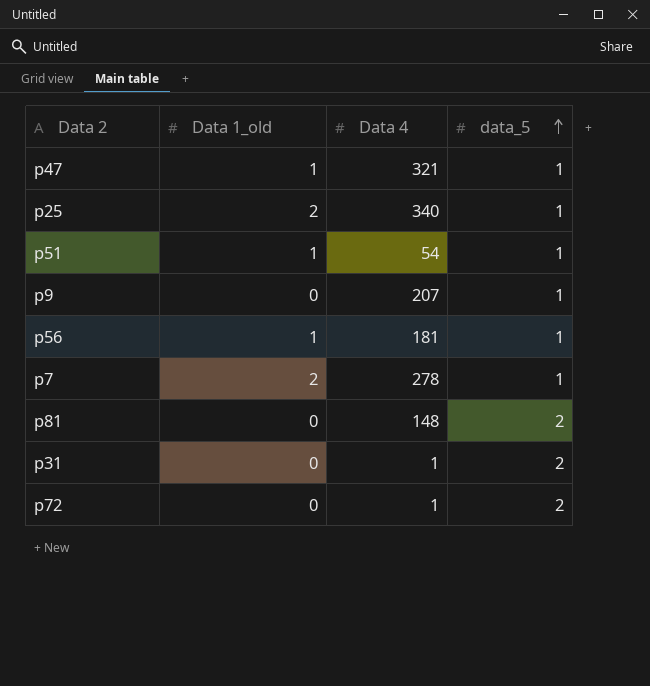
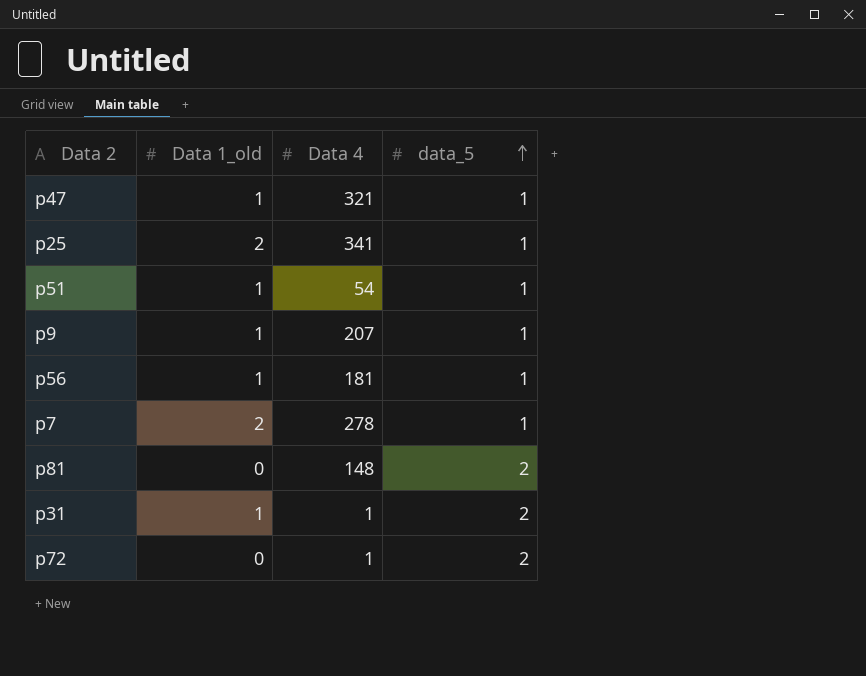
p25 | Data 4: 340 -> 341
p9 | Data 1_old: 0 -> 1
p31 | Data 1_old: 0 -> 1

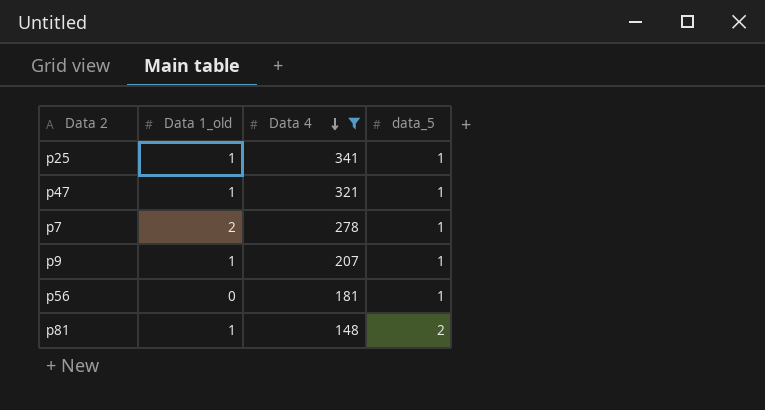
filter: none -> Data 4 >= 148
row order: data_5 ascending -> Data 4 descending
p25 | Data 1_old: 2 -> 1
p56 | Data 1_old: 1 -> 0
p81 | Data 1_old: 0 -> 1

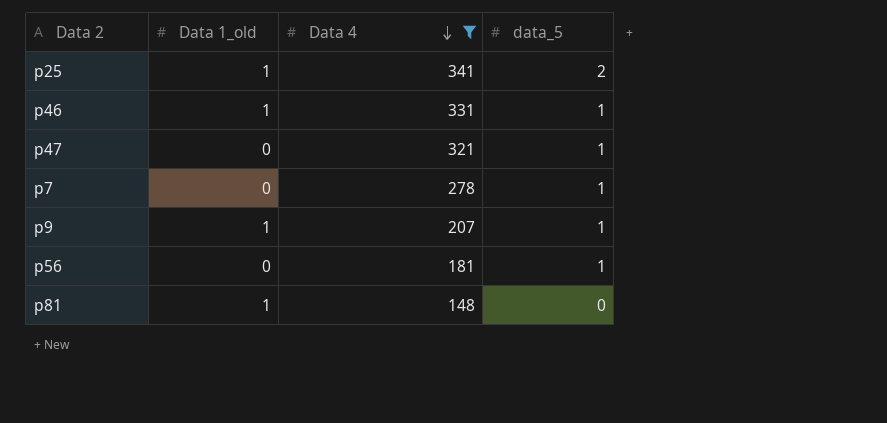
p25 | data_5: 1 -> 2
row p46: none -> 1 | 331 | 1
p47 | Data 1_old: 1 -> 0
p7 | Data 1_old: 2 -> 0
p81 | data_5: 2 -> 0

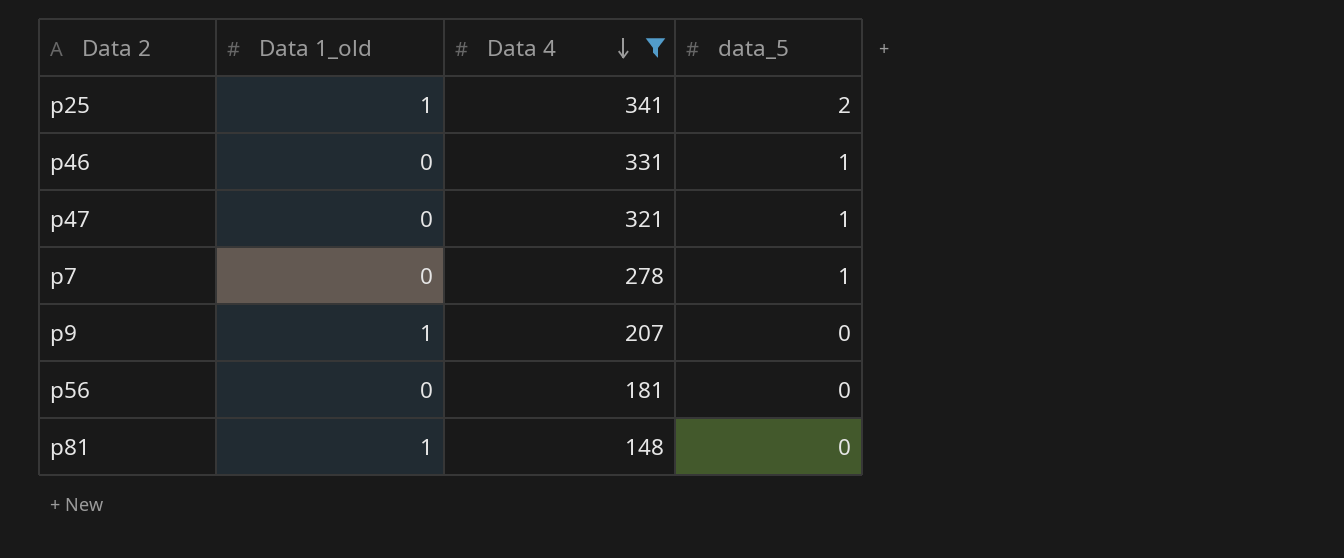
p46 | Data 1_old: 1 -> 0
p9 | data_5: 1 -> 0
p56 | data_5: 1 -> 0

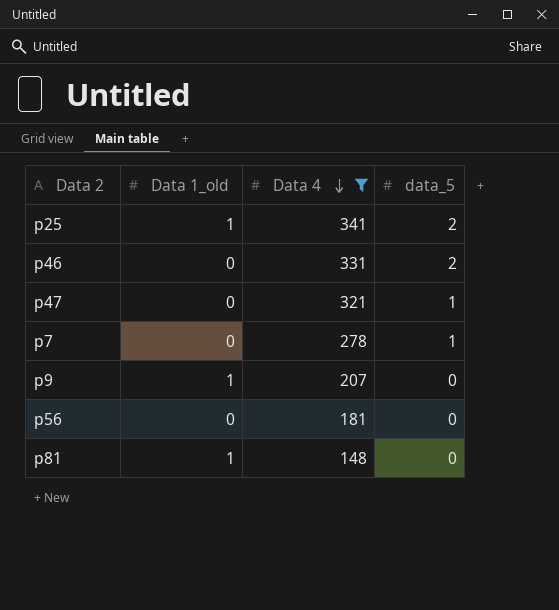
p46 | data_5: 1 -> 2

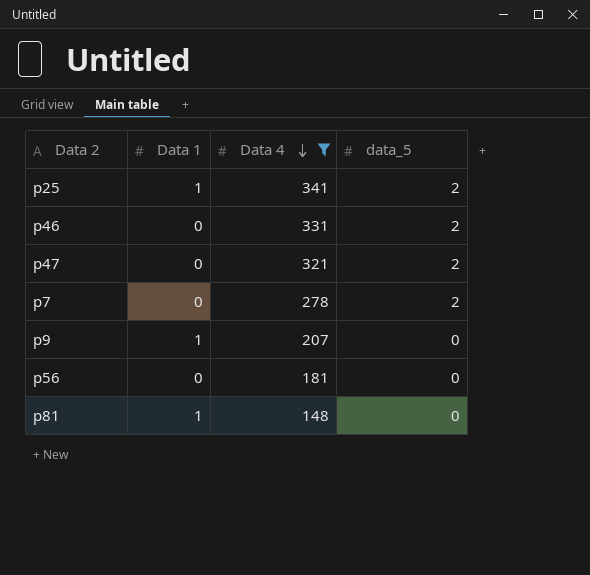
column name: Data 1_old -> Data 1
p47 | data_5: 1 -> 2
p7 | data_5: 1 -> 2

